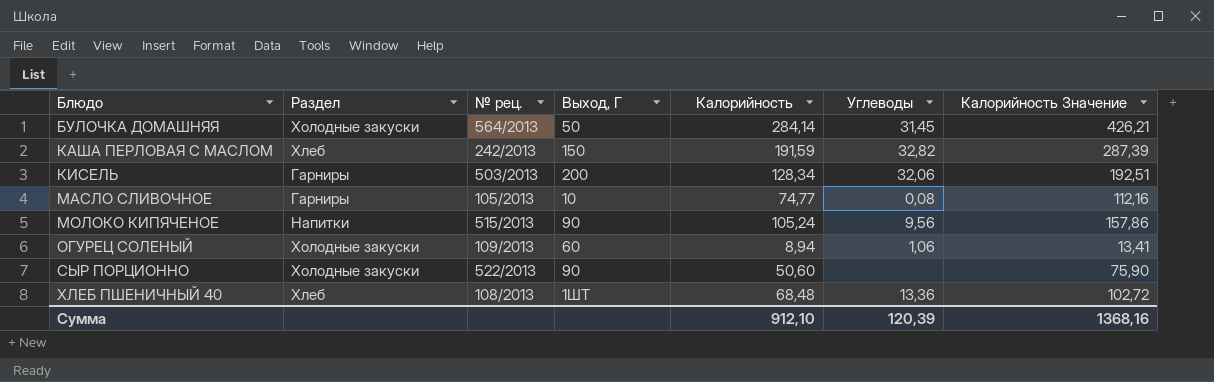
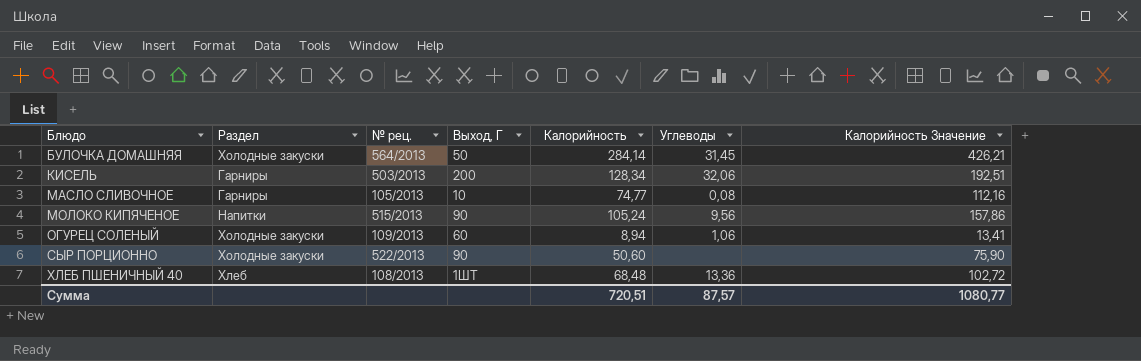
row КАША ПЕРЛОВАЯ С МАСЛОМ: Хлеб | 242/2013 | 150 | 191,59 | 32,82 | 287,39 -> none
Сумма | Калорийность: 912,10 -> 720,51
Сумма | Углеводы: 120,39 -> 87,57
Сумма | Калорийность Значение: 1368,16 -> 1080,77

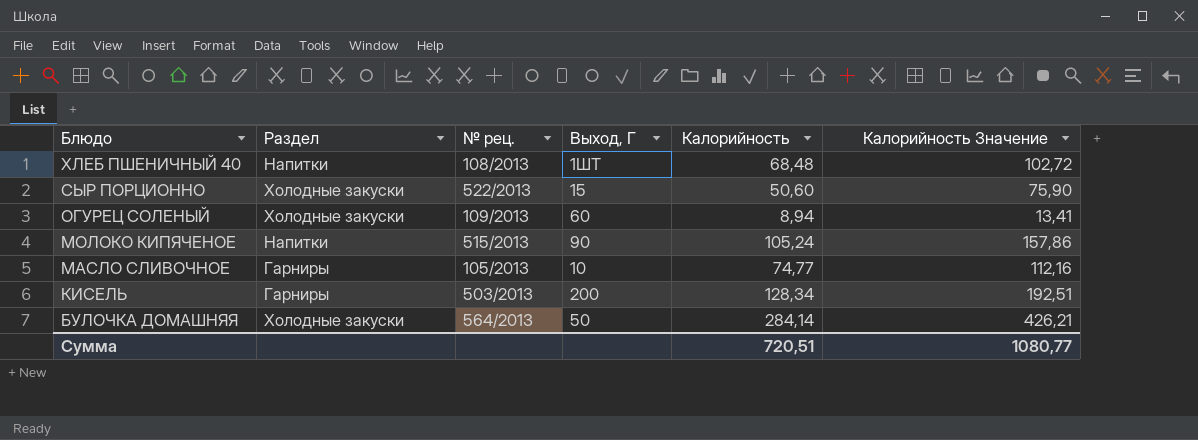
row order: Блюдо ascending -> Блюдо descending
column Углеводы | position: 6 -> none
ХЛЕБ ПШЕНИЧНЫЙ 40 | Раздел: Хлеб -> Напитки
СЫР ПОРЦИОННО | Выход, Г: 90 -> 15

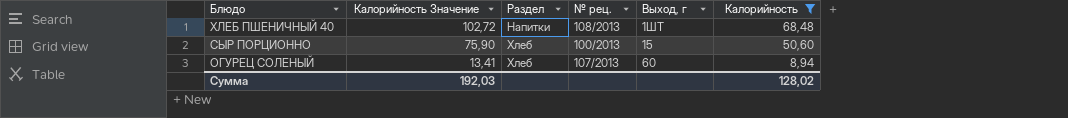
filter: none -> Калорийность <= 68,48
column Калорийность Значение | position: 6 -> 2
column name: Выход, Г -> Выход, г
СЫР ПОРЦИОННО | Раздел: Холодные закуски -> Хлеб
СЫР ПОРЦИОННО | № рец.: 522/2013 -> 100/2013
ОГУРЕЦ СОЛЕНЫЙ | Раздел: Холодные закуски -> Хлеб
ОГУРЕЦ СОЛЕНЫЙ | № рец.: 109/2013 -> 107/2013
Сумма | Калорийность Значение: 1080,77 -> 192,03
Сумма | Калорийность: 720,51 -> 128,02

